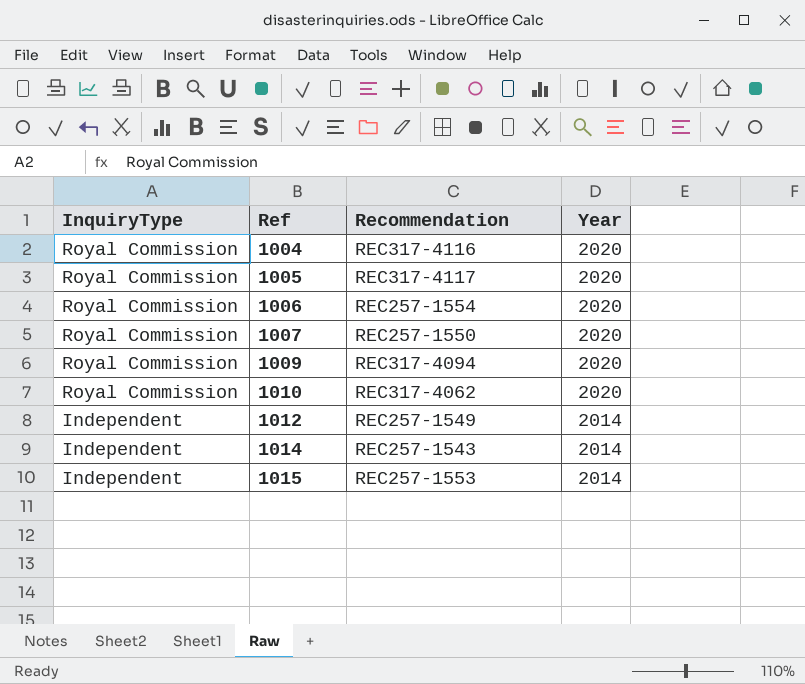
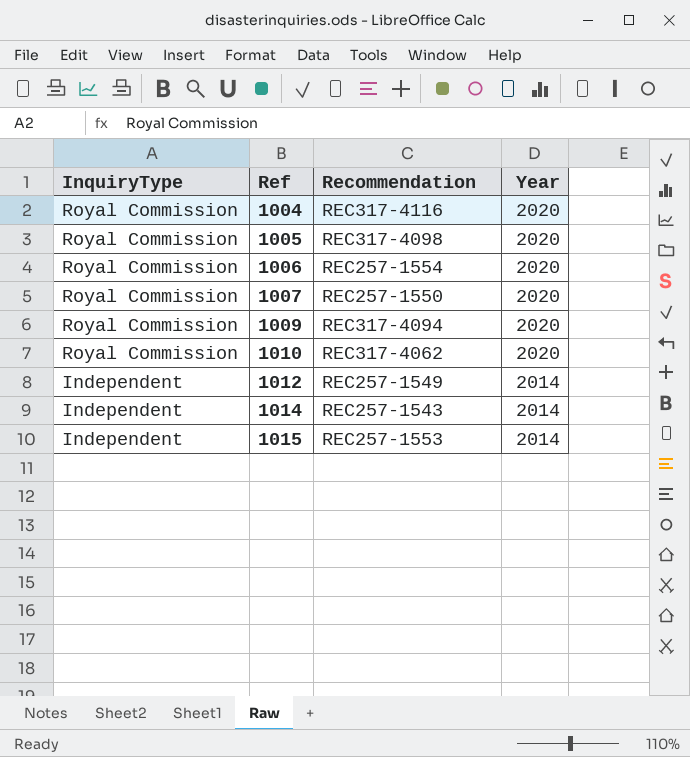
1005 | Recommendation: REC317-4117 -> REC317-4098

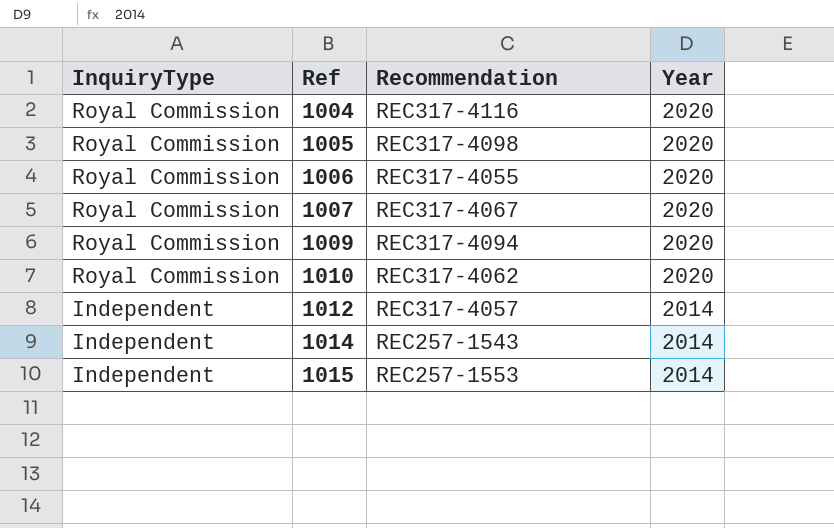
1006 | Recommendation: REC257-1554 -> REC317-4055
1007 | Recommendation: REC257-1550 -> REC317-4067
1012 | Recommendation: REC257-1549 -> REC317-4057

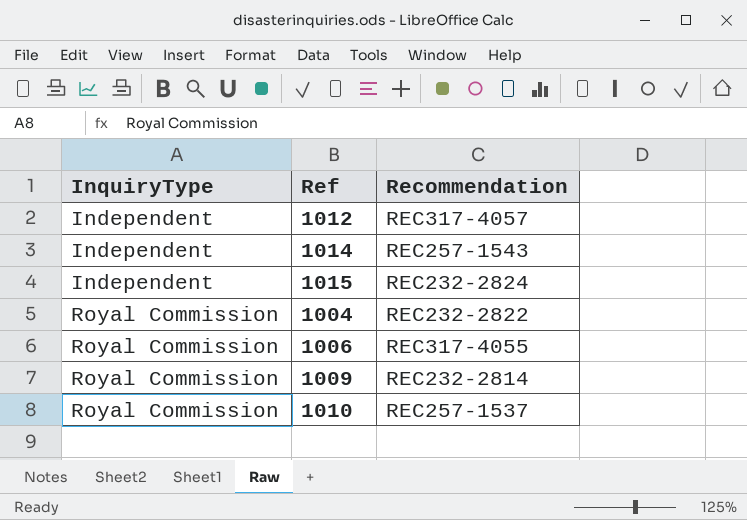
row order: InquiryType descending -> InquiryType ascending
column Year | position: 4 -> none
row 1005: Royal Commission | REC317-4098 | 2020 -> none
row 1007: Royal Commission | REC317-4067 | 2020 -> none
1015 | Recommendation: REC257-1553 -> REC232-2824
1004 | Recommendation: REC317-4116 -> REC232-2822
1009 | Recommendation: REC317-4094 -> REC232-2814
1010 | Recommendation: REC317-4062 -> REC257-1537

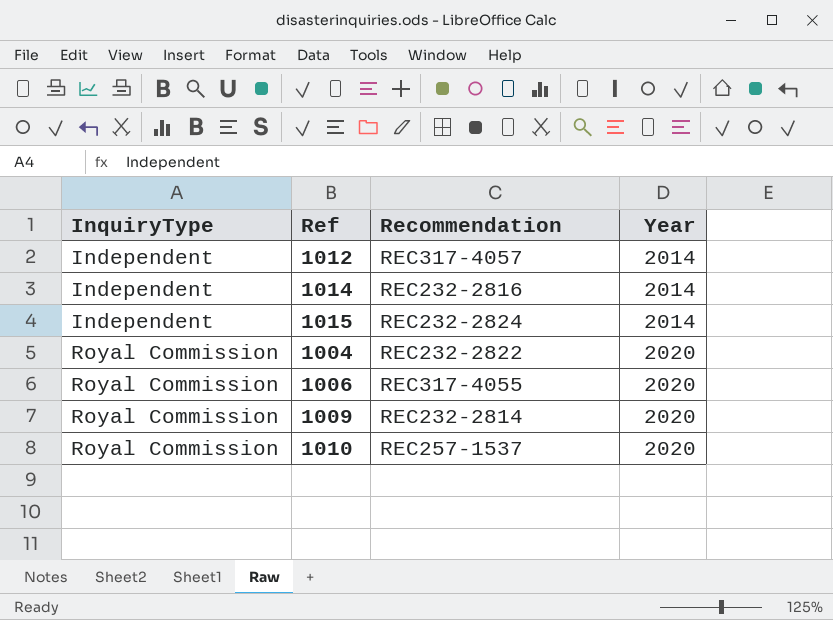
column Year | position: none -> 4
1014 | Recommendation: REC257-1543 -> REC232-2816

